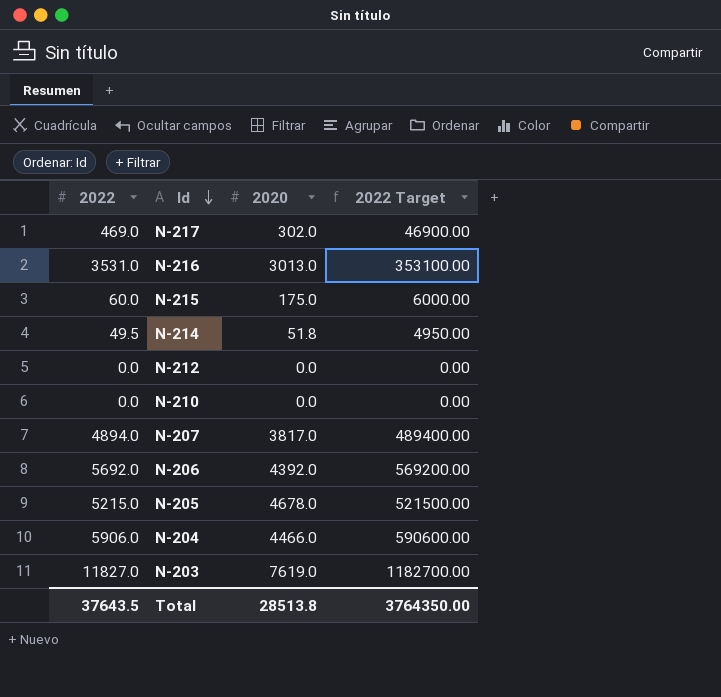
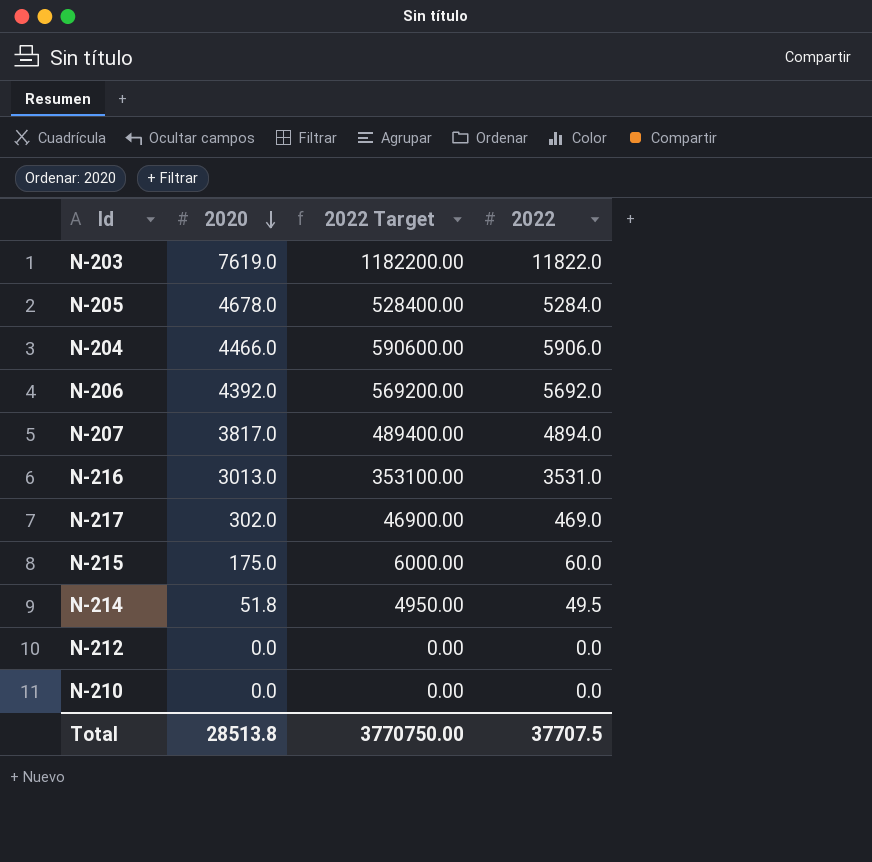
row order: Id descending -> 2020 descending
column 2022 | position: 1 -> 4
N-203 | 2022 Target: 1182700.00 -> 1182200.00
N-203 | 2022: 11827.0 -> 11822.0
N-205 | 2022 Target: 521500.00 -> 528400.00
N-205 | 2022: 5215.0 -> 5284.0
Total | 2022 Target: 3764350.00 -> 3770750.00
Total | 2022: 37643.5 -> 37707.5

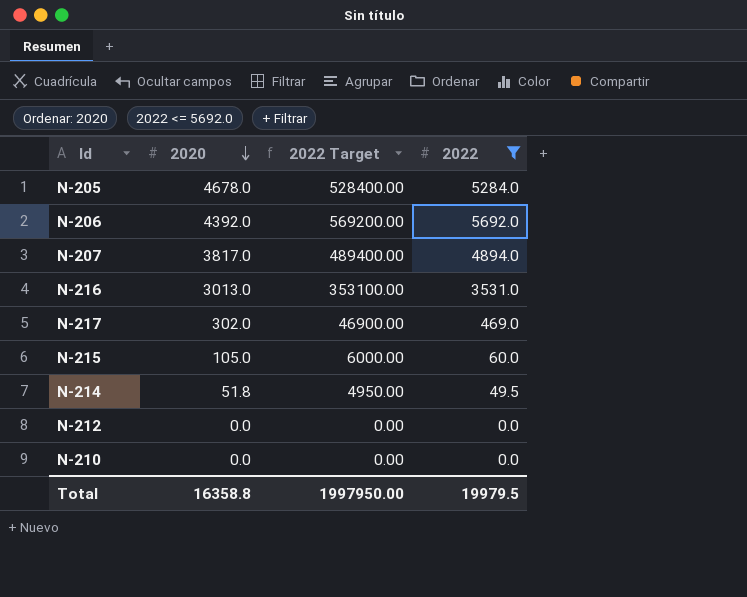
filter: none -> 2022 <= 5692.0
N-215 | 2020: 175.0 -> 105.0
Total | 2020: 28513.8 -> 16358.8
Total | 2022 Target: 3770750.00 -> 1997950.00
Total | 2022: 37707.5 -> 19979.5

